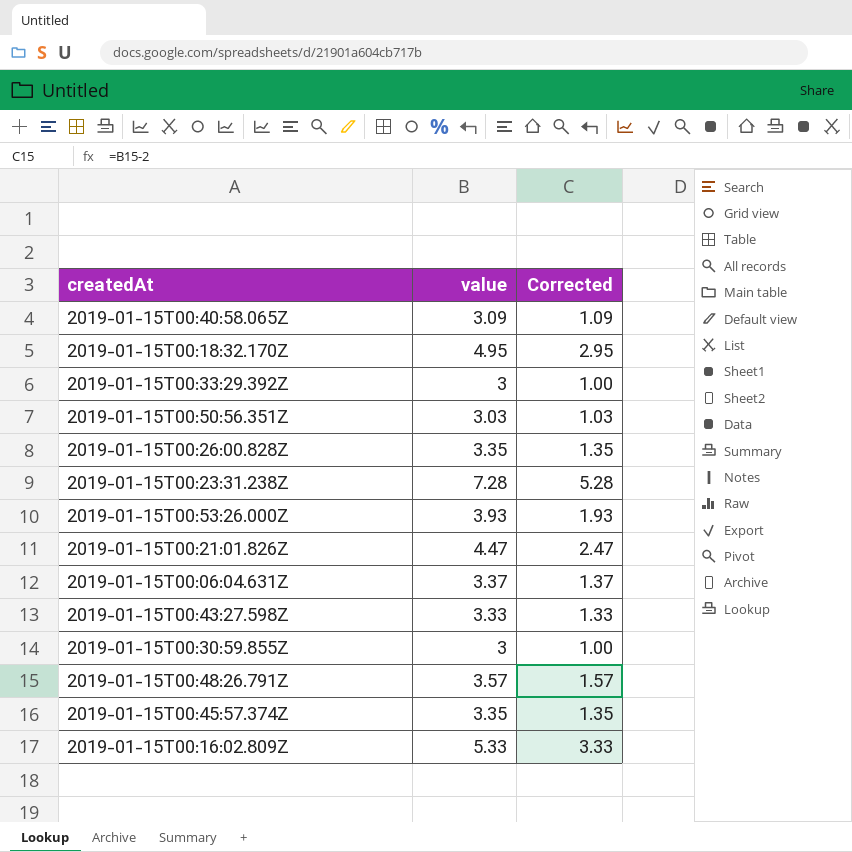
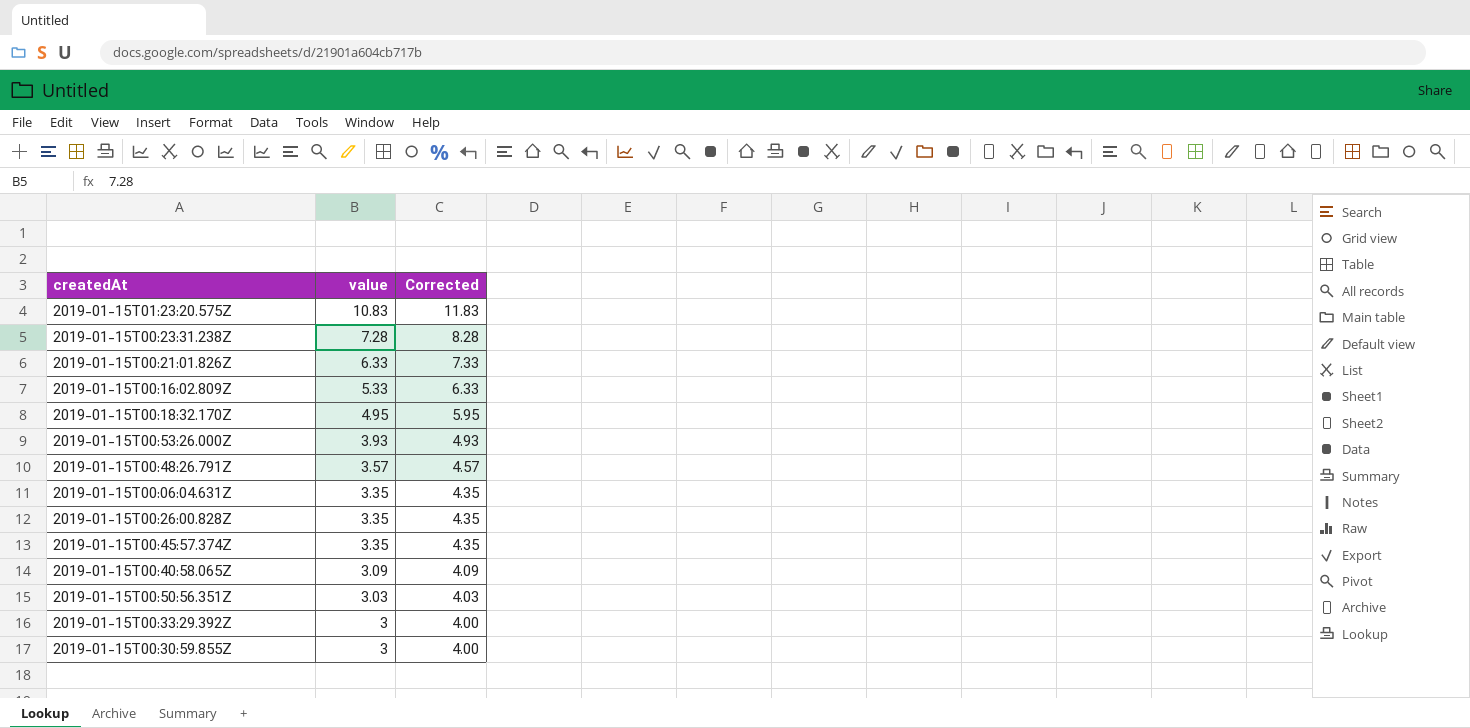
row order: none -> value descending
column Corrected | formula: [value] - 2 -> [value] + 1
row 2019-01-15T00:43:27.598Z: 3.33 | 1.33 -> none
row 2019-01-15T01:23:20.575Z: none -> 10.83 | 11.83
2019-01-15T00:21:01.826Z | value: 4.47 -> 6.33
2019-01-15T00:06:04.631Z | value: 3.37 -> 3.35

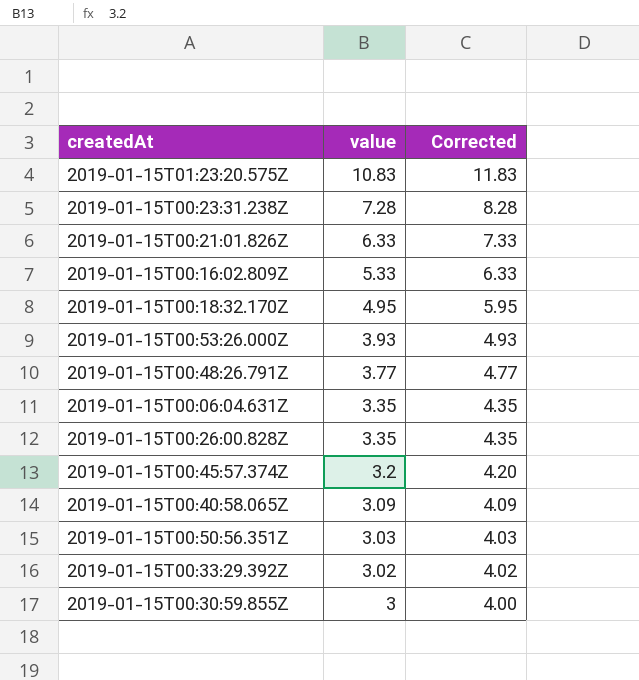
2019-01-15T00:48:26.791Z | value: 3.57 -> 3.77
2019-01-15T00:48:26.791Z | Corrected: 4.57 -> 4.77
2019-01-15T00:45:57.374Z | value: 3.35 -> 3.2
2019-01-15T00:45:57.374Z | Corrected: 4.35 -> 4.20
2019-01-15T00:33:29.392Z | value: 3 -> 3.02
2019-01-15T00:33:29.392Z | Corrected: 4.00 -> 4.02

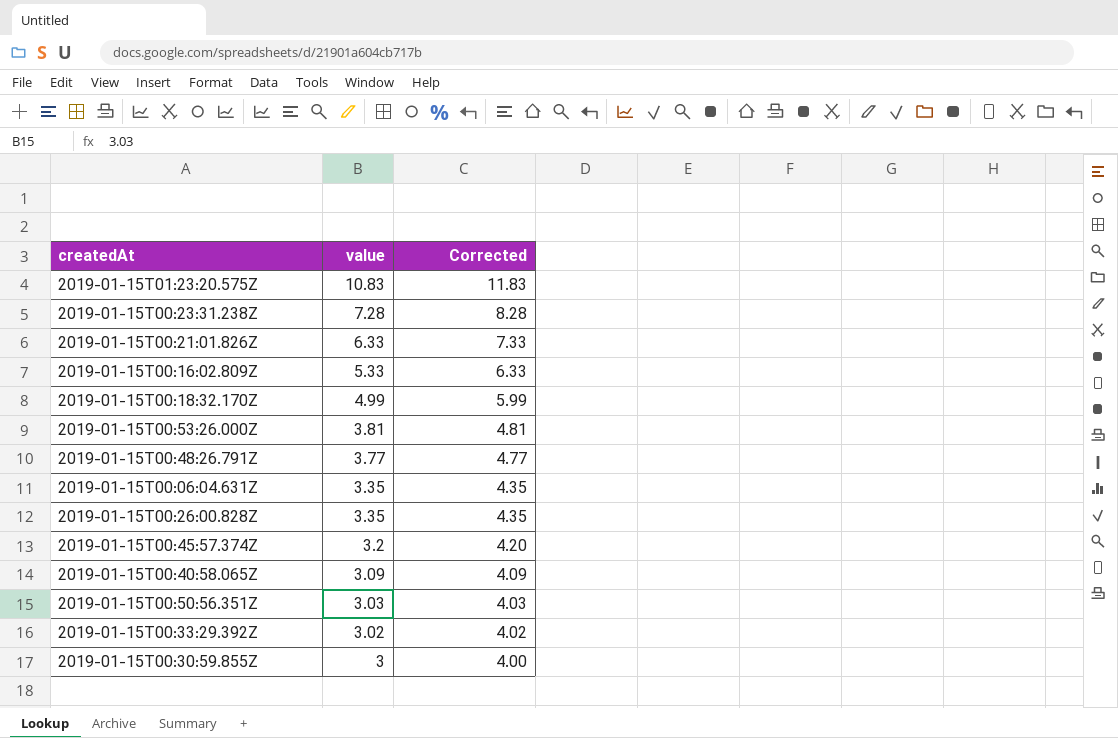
2019-01-15T00:18:32.170Z | value: 4.95 -> 4.99
2019-01-15T00:18:32.170Z | Corrected: 5.95 -> 5.99
2019-01-15T00:53:26.000Z | value: 3.93 -> 3.81
2019-01-15T00:53:26.000Z | Corrected: 4.93 -> 4.81

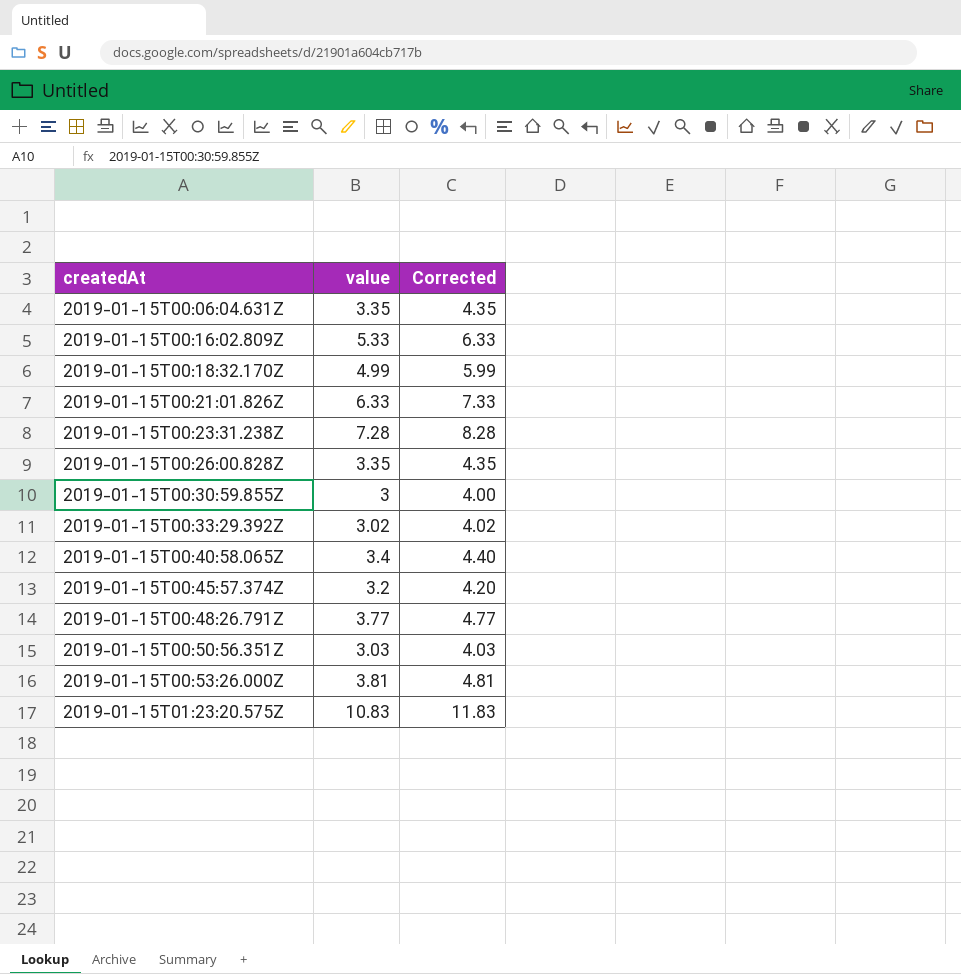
row order: value descending -> createdAt ascending
2019-01-15T00:40:58.065Z | value: 3.09 -> 3.4
2019-01-15T00:40:58.065Z | Corrected: 4.09 -> 4.40

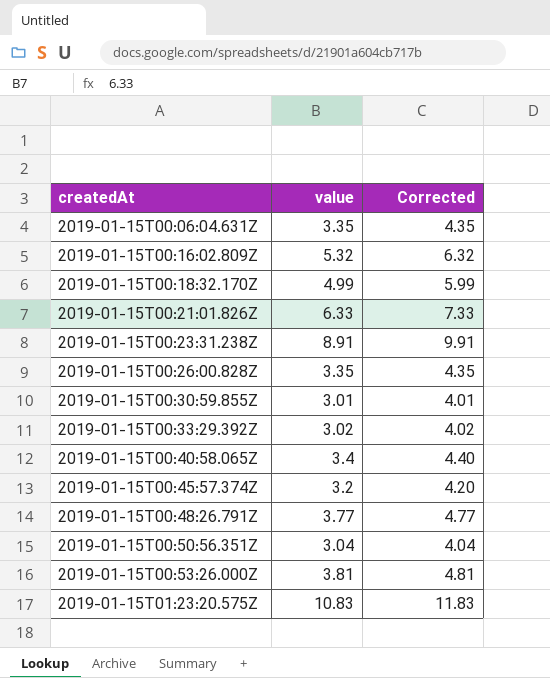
2019-01-15T00:16:02.809Z | value: 5.33 -> 5.32
2019-01-15T00:16:02.809Z | Corrected: 6.33 -> 6.32
2019-01-15T00:23:31.238Z | value: 7.28 -> 8.91
2019-01-15T00:23:31.238Z | Corrected: 8.28 -> 9.91
2019-01-15T00:30:59.855Z | value: 3 -> 3.01
2019-01-15T00:30:59.855Z | Corrected: 4.00 -> 4.01
2019-01-15T00:50:56.351Z | value: 3.03 -> 3.04
2019-01-15T00:50:56.351Z | Corrected: 4.03 -> 4.04

